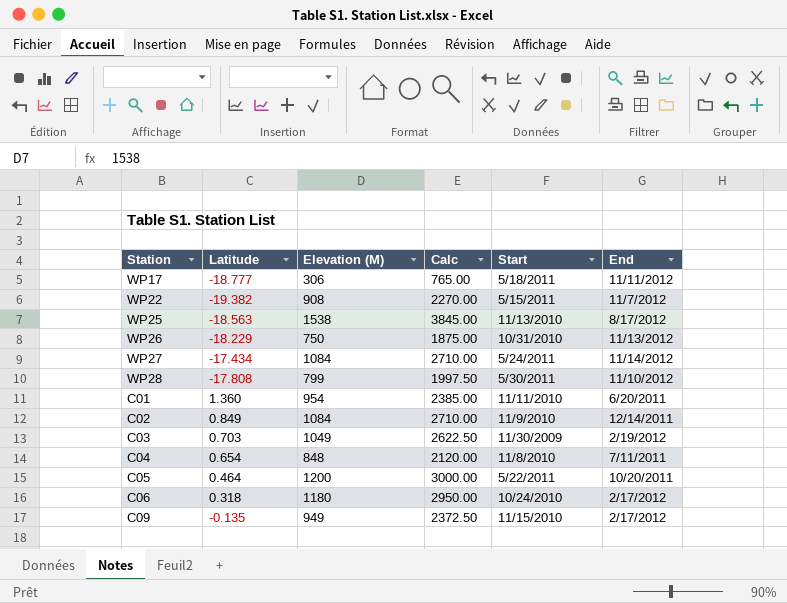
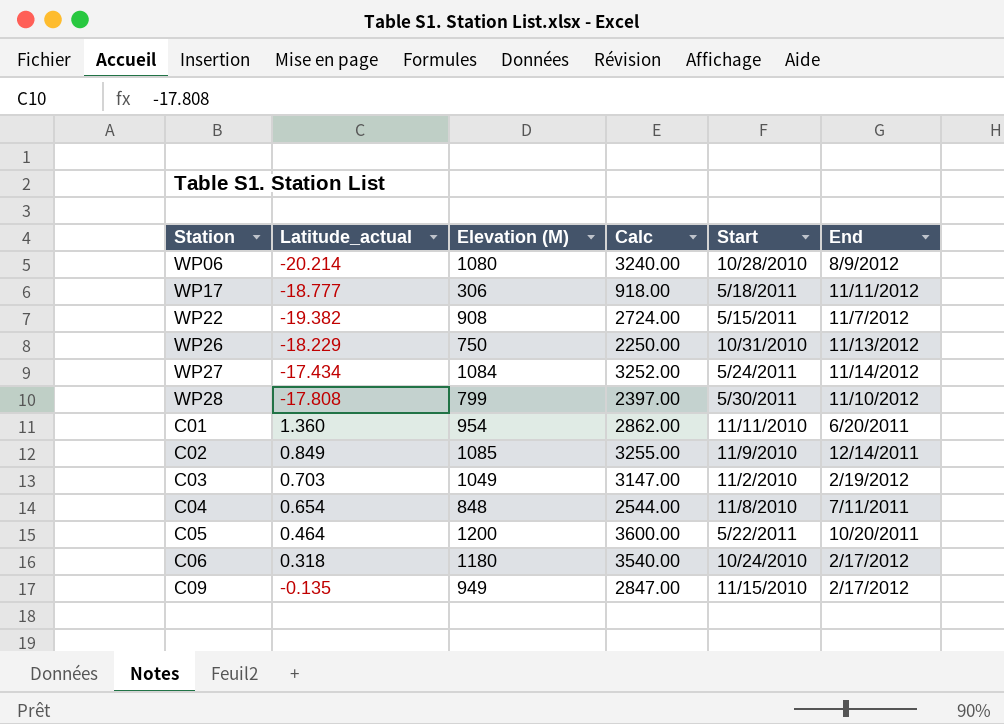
column name: Latitude -> Latitude_actual
column Calc | formula: [Elevation (M)] * 2.5 -> [Elevation (M)] * 3
row WP25: -18.563 | 1538 | 3845.00 | 11/13/2010 | 8/17/2012 -> none
row WP06: none -> -20.214 | 1080 | 3240.00 | 10/28/2010 | 8/9/2012
C02 | Elevation (M): 1084 -> 1085
C03 | Start: 11/30/2009 -> 11/2/2010

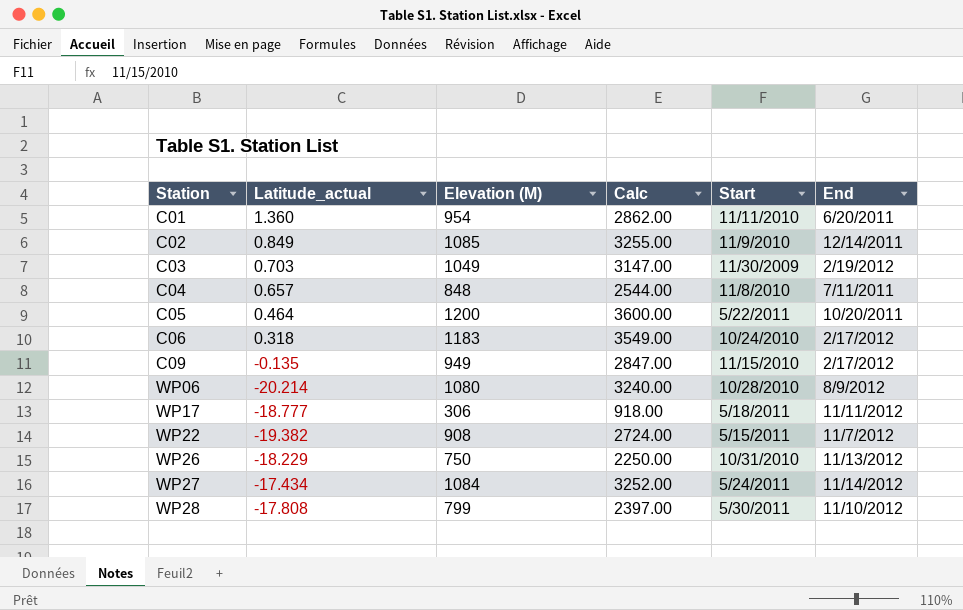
row order: none -> Station ascending
C03 | Start: 11/2/2010 -> 11/30/2009
C04 | Latitude_actual: 0.654 -> 0.657
C06 | Elevation (M): 1180 -> 1183
C06 | Calc: 3540.00 -> 3549.00

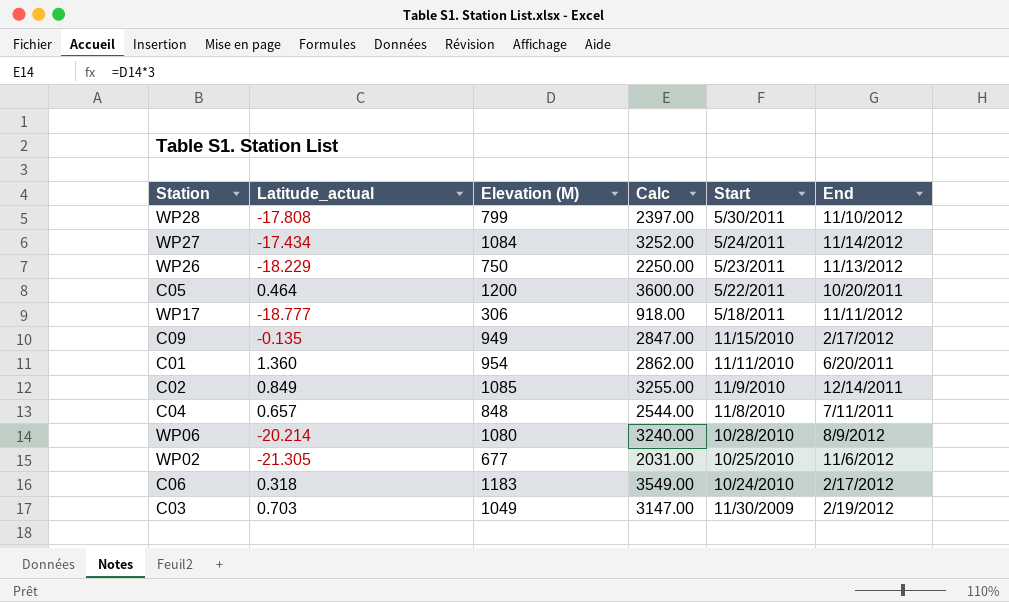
row order: Station ascending -> Start descending
row WP22: -19.382 | 908 | 2724.00 | 5/15/2011 | 11/7/2012 -> none
WP26 | Start: 10/31/2010 -> 5/23/2011
row WP02: none -> -21.305 | 677 | 2031.00 | 10/25/2010 | 11/6/2012

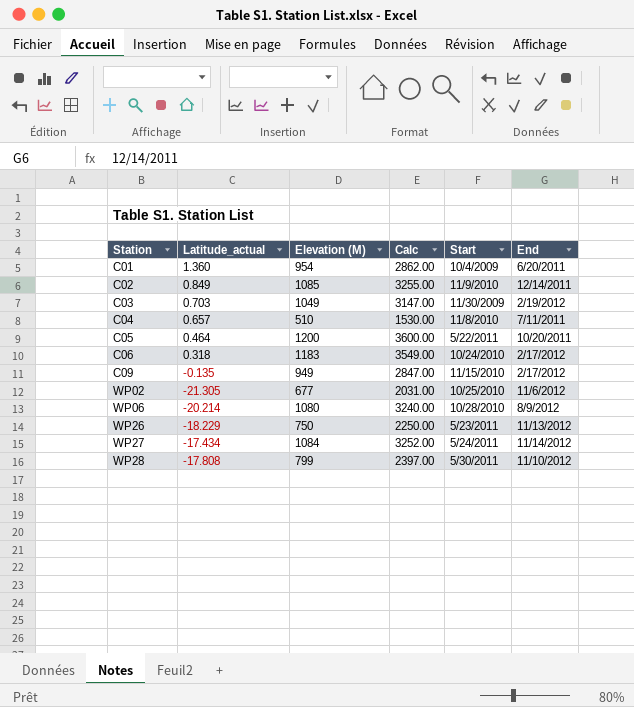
row order: Start descending -> Station ascending
row WP17: -18.777 | 306 | 918.00 | 5/18/2011 | 11/11/2012 -> none
C01 | Start: 11/11/2010 -> 10/4/2009
C04 | Elevation (M): 848 -> 510
C04 | Calc: 2544.00 -> 1530.00

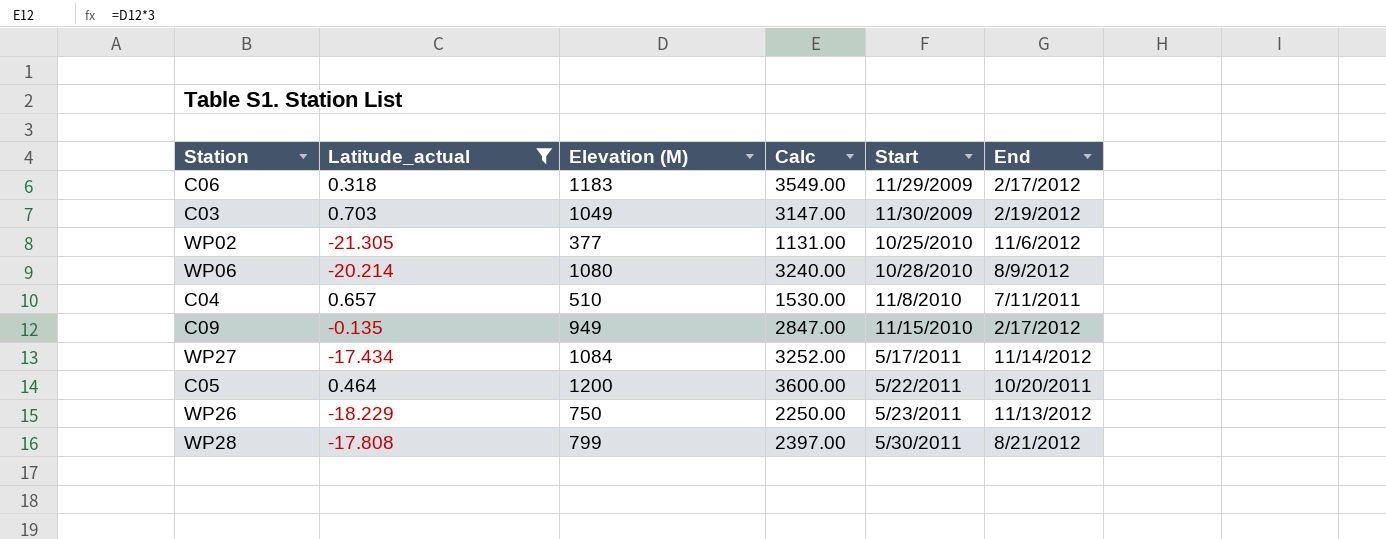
filter: none -> Latitude_actual <= 0.703
row order: Station ascending -> Start ascending
C06 | Start: 10/24/2010 -> 11/29/2009
WP02 | Elevation (M): 677 -> 377
WP02 | Calc: 2031.00 -> 1131.00
WP27 | Start: 5/24/2011 -> 5/17/2011
WP28 | End: 11/10/2012 -> 8/21/2012

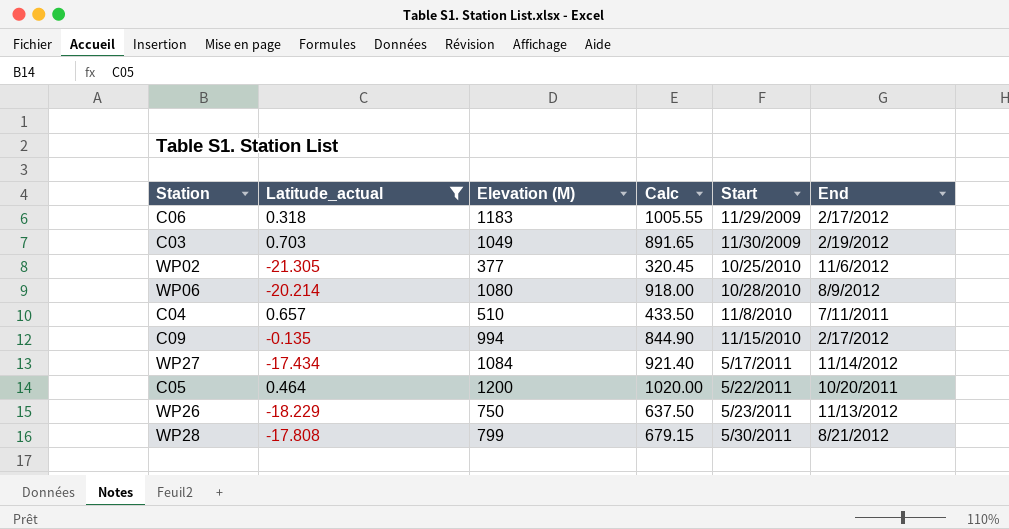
column Calc | formula: [Elevation (M)] * 3 -> [Elevation (M)] * 0.85
C09 | Elevation (M): 949 -> 994

